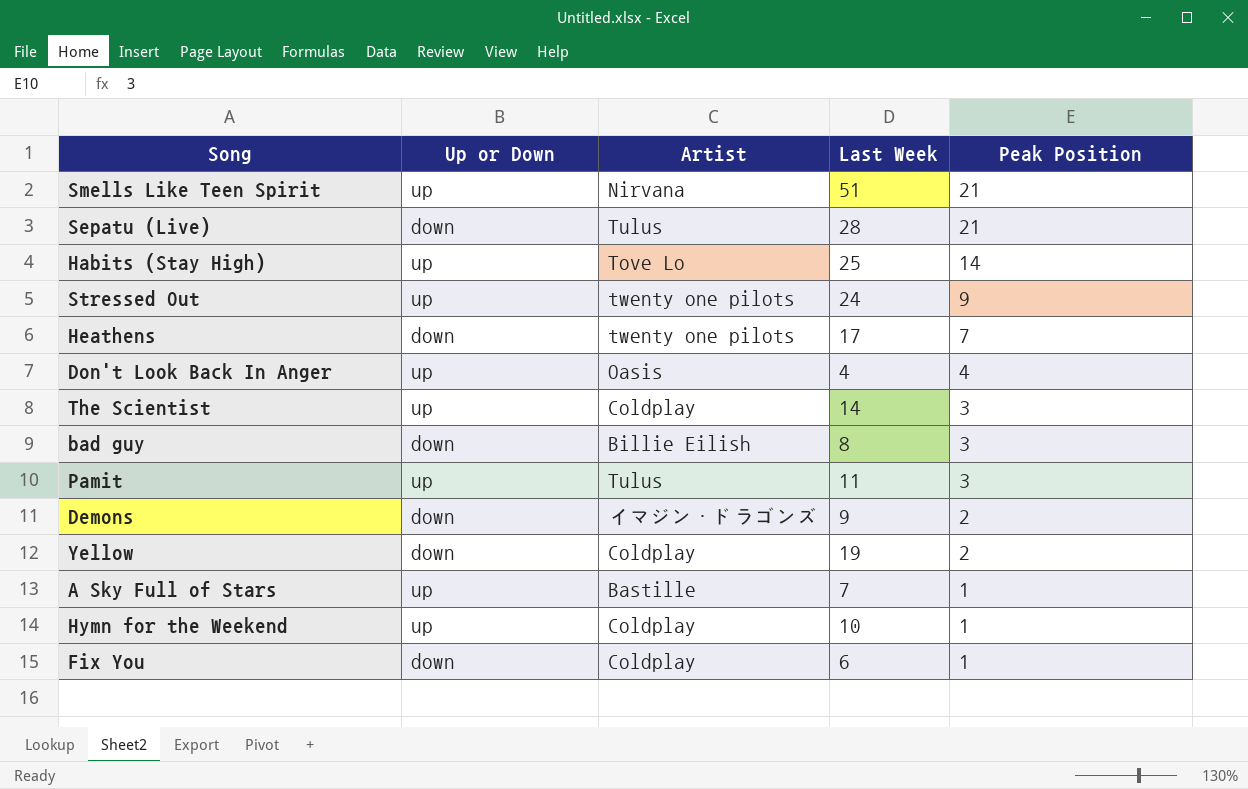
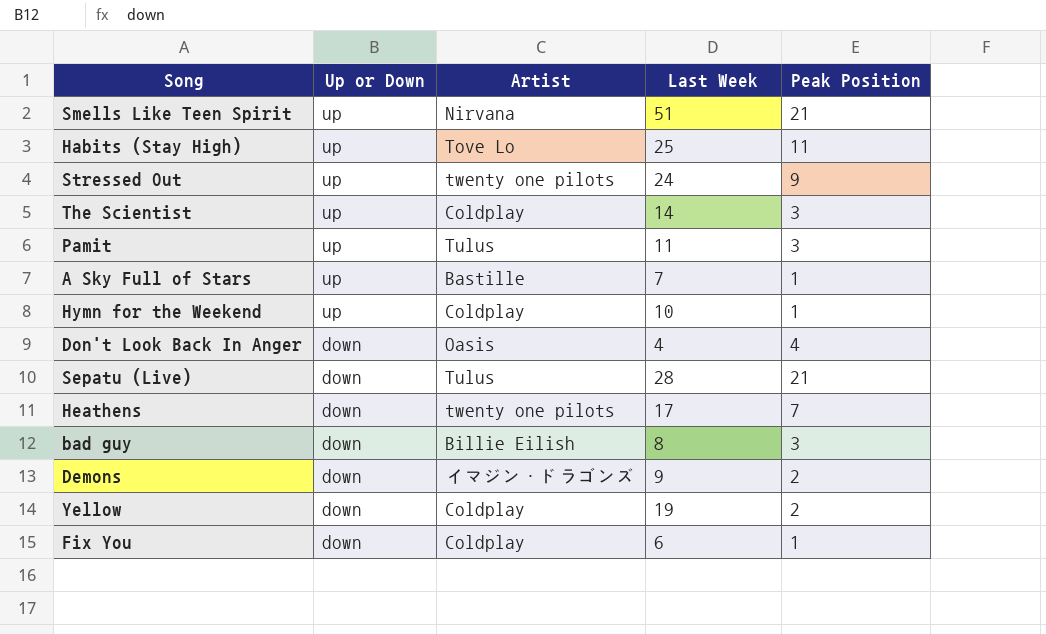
row order: Peak Position descending -> Up or Down descending
Habits (Stay High) | Peak Position: 14 -> 11
Don't Look Back In Anger | Up or Down: up -> down

